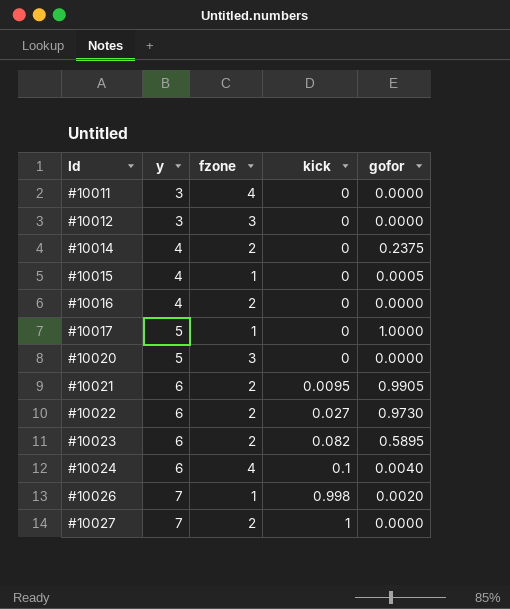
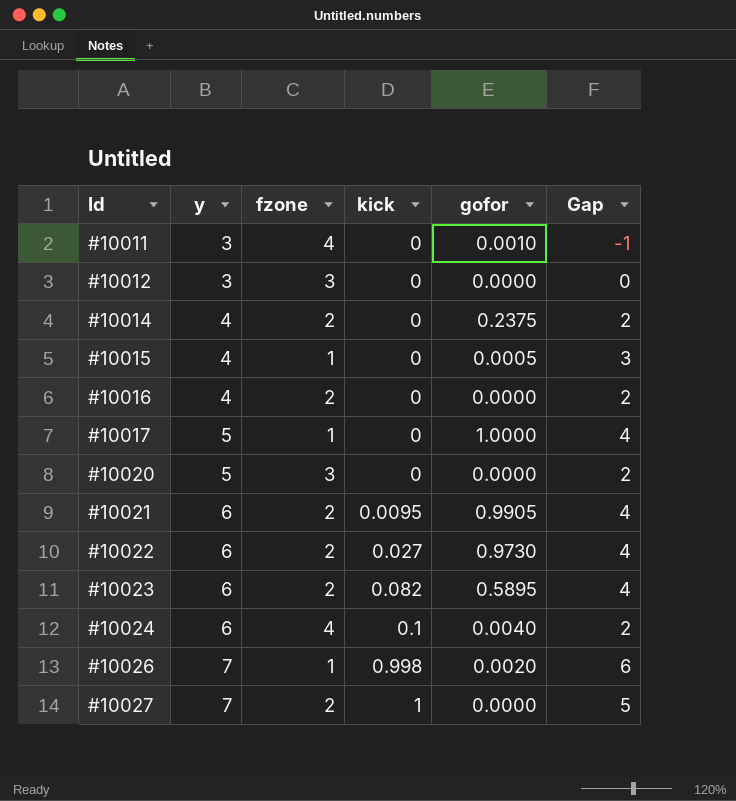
column Gap | formula: none -> [y] - [fzone]
#10011 | gofor: 0.0000 -> 0.0010

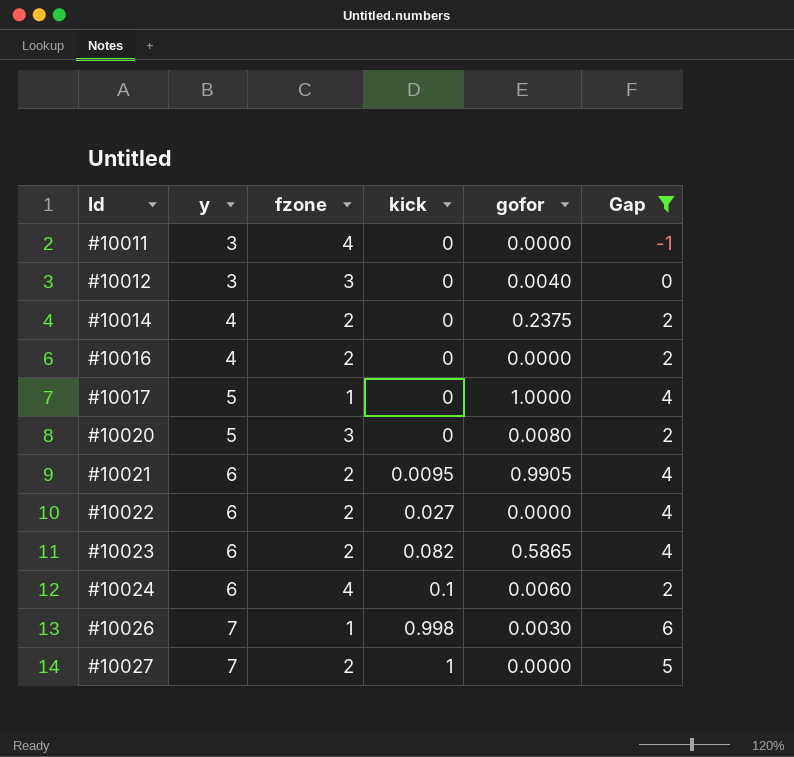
filter: none -> Gap != 3
#10011 | gofor: 0.0010 -> 0.0000
#10012 | gofor: 0.0000 -> 0.0040
#10020 | gofor: 0.0000 -> 0.0080
#10022 | gofor: 0.9730 -> 0.0000
#10023 | gofor: 0.5895 -> 0.5865
#10024 | gofor: 0.0040 -> 0.0060
#10026 | gofor: 0.0020 -> 0.0030

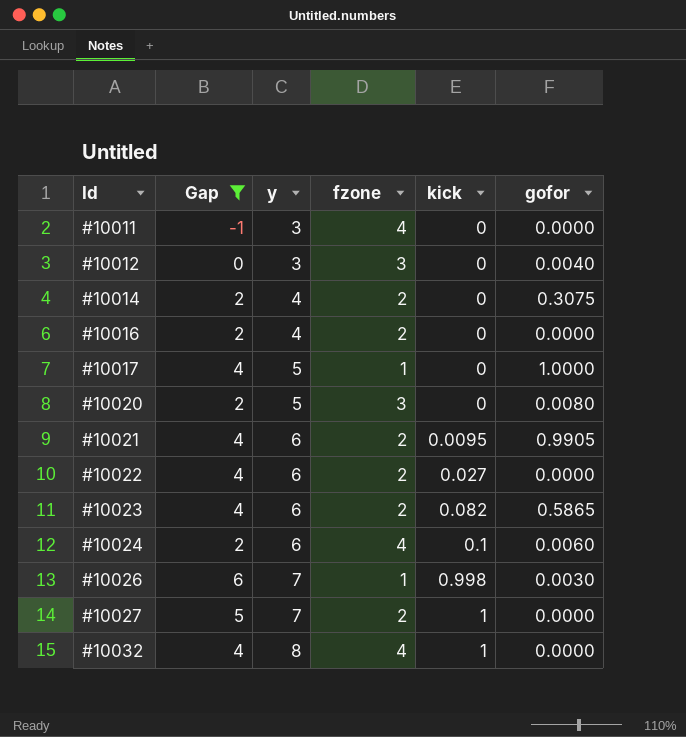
column Gap | position: 6 -> 2
#10014 | gofor: 0.2375 -> 0.3075
row #10032: none -> 4 | 8 | 4 | 1 | 0.0000

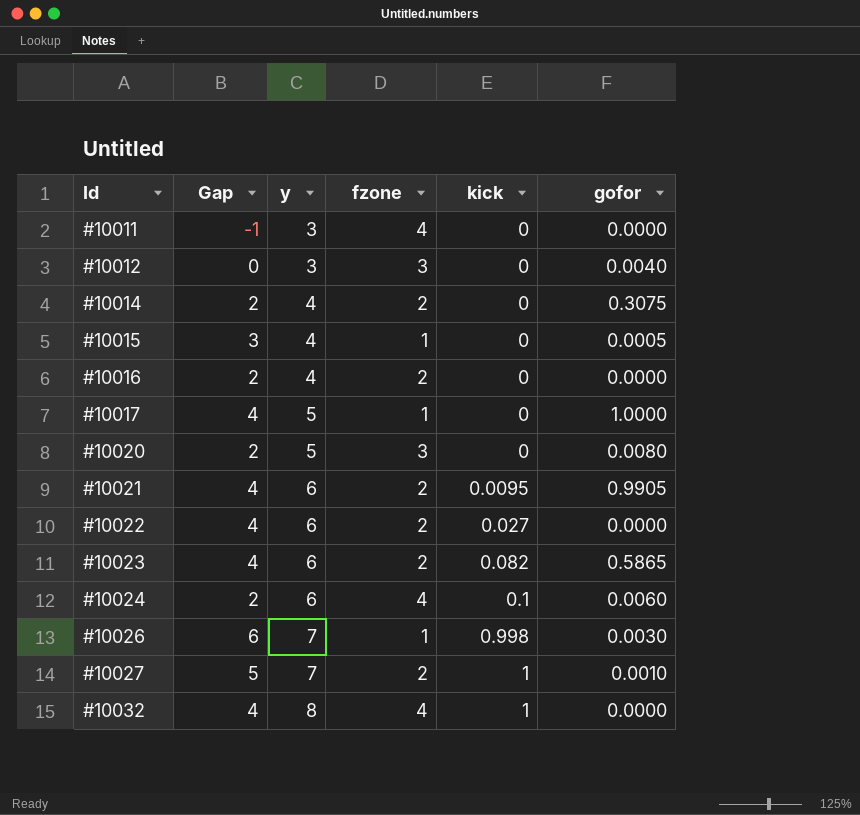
filter: Gap != 3 -> none
#10027 | gofor: 0.0000 -> 0.0010

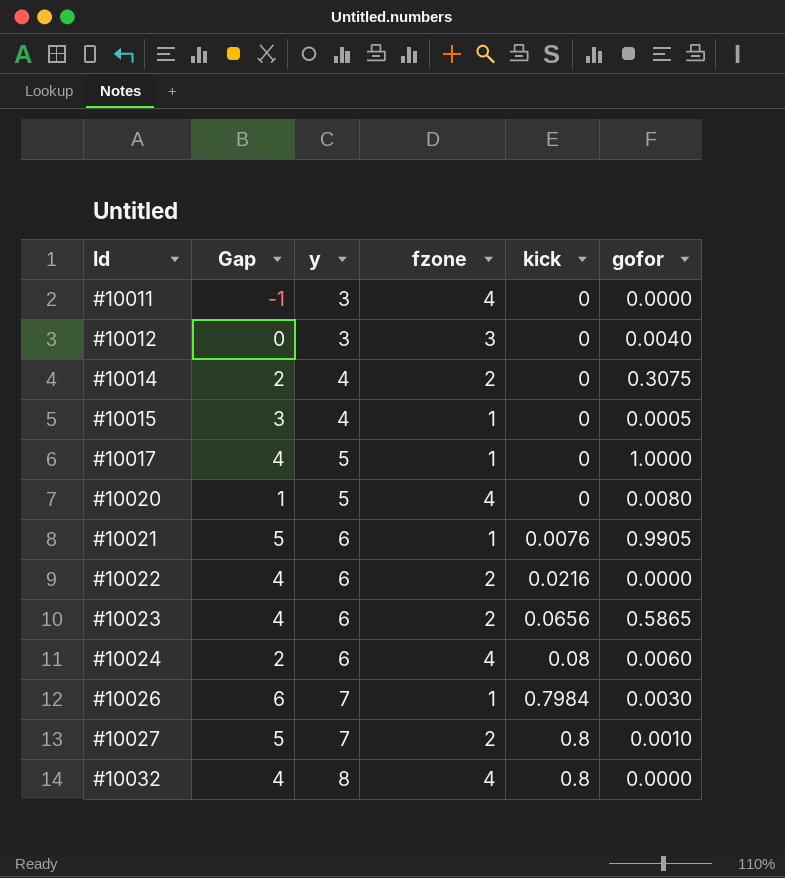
row #10016: 2 | 4 | 2 | 0 | 0.0000 -> none
#10020 | Gap: 2 -> 1
#10020 | fzone: 3 -> 4
#10021 | Gap: 4 -> 5
#10021 | fzone: 2 -> 1
#10021 | kick: 0.0095 -> 0.0076
#10022 | kick: 0.027 -> 0.0216
#10023 | kick: 0.082 -> 0.0656
#10024 | kick: 0.1 -> 0.08
#10026 | kick: 0.998 -> 0.7984
#10027 | kick: 1 -> 0.8
#10032 | kick: 1 -> 0.8

